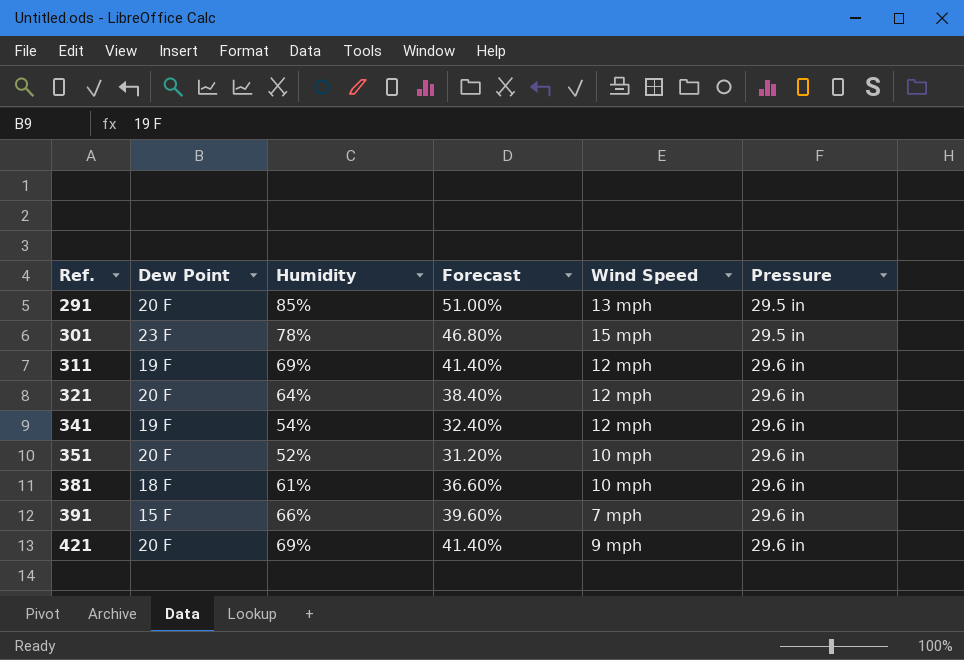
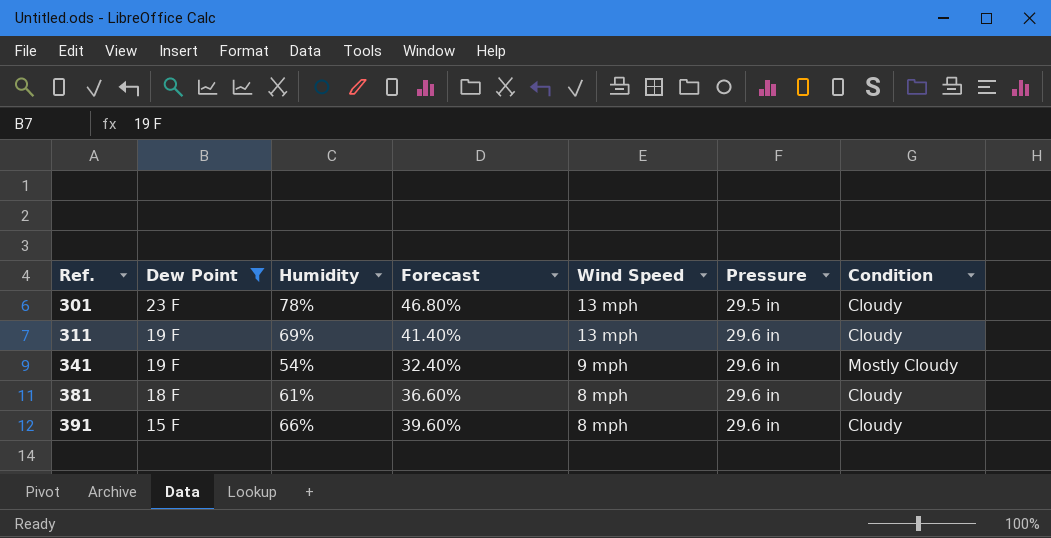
filter: none -> Dew Point != 20 F
column Condition | position: none -> 7
301 | Wind Speed: 15 mph -> 13 mph
311 | Wind Speed: 12 mph -> 13 mph
341 | Wind Speed: 12 mph -> 9 mph
381 | Wind Speed: 10 mph -> 8 mph
391 | Wind Speed: 7 mph -> 8 mph

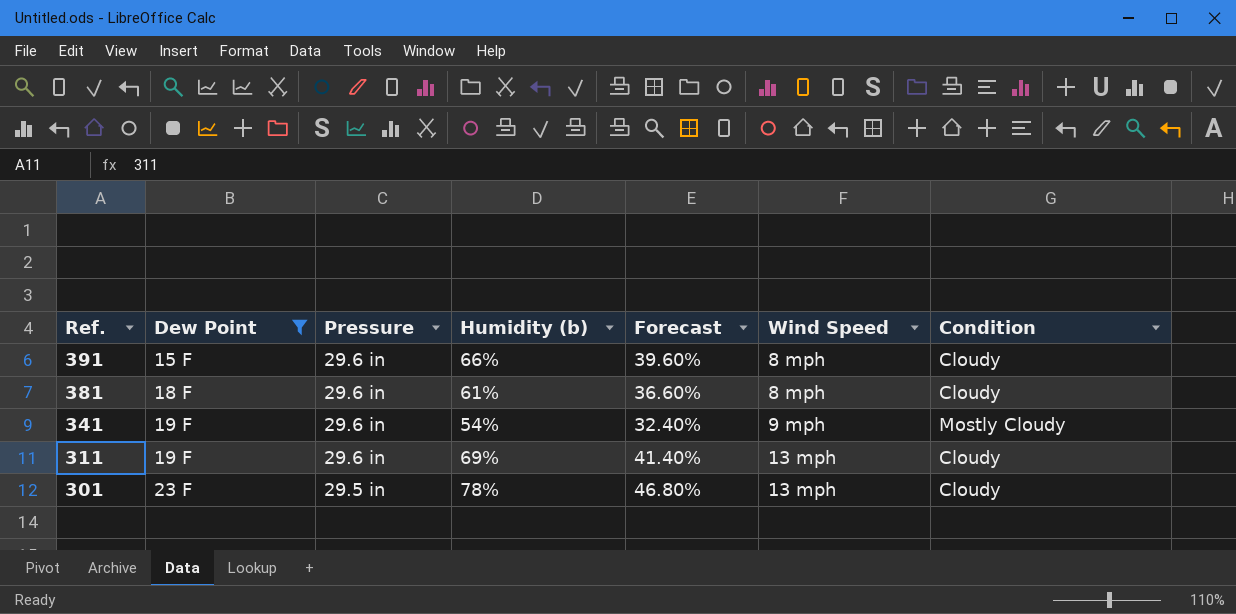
row order: Ref. ascending -> Ref. descending
column Pressure | position: 6 -> 3
column name: Humidity -> Humidity (b)

